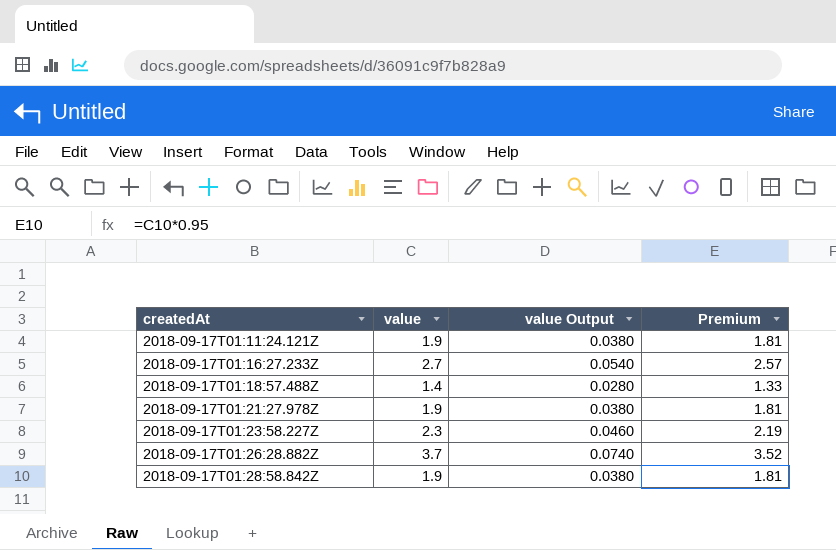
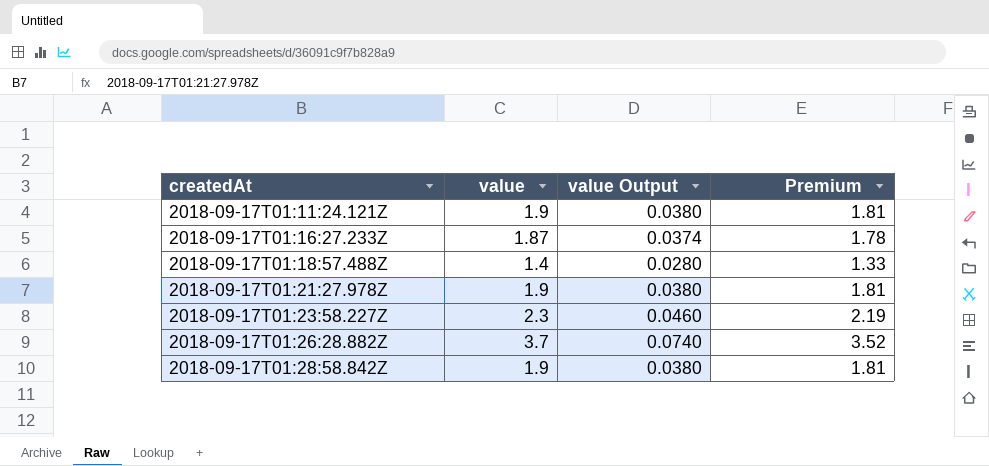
2018-09-17T01:16:27.233Z | value: 2.7 -> 1.87
2018-09-17T01:16:27.233Z | value Output: 0.0540 -> 0.0374
2018-09-17T01:16:27.233Z | Premium: 2.57 -> 1.78

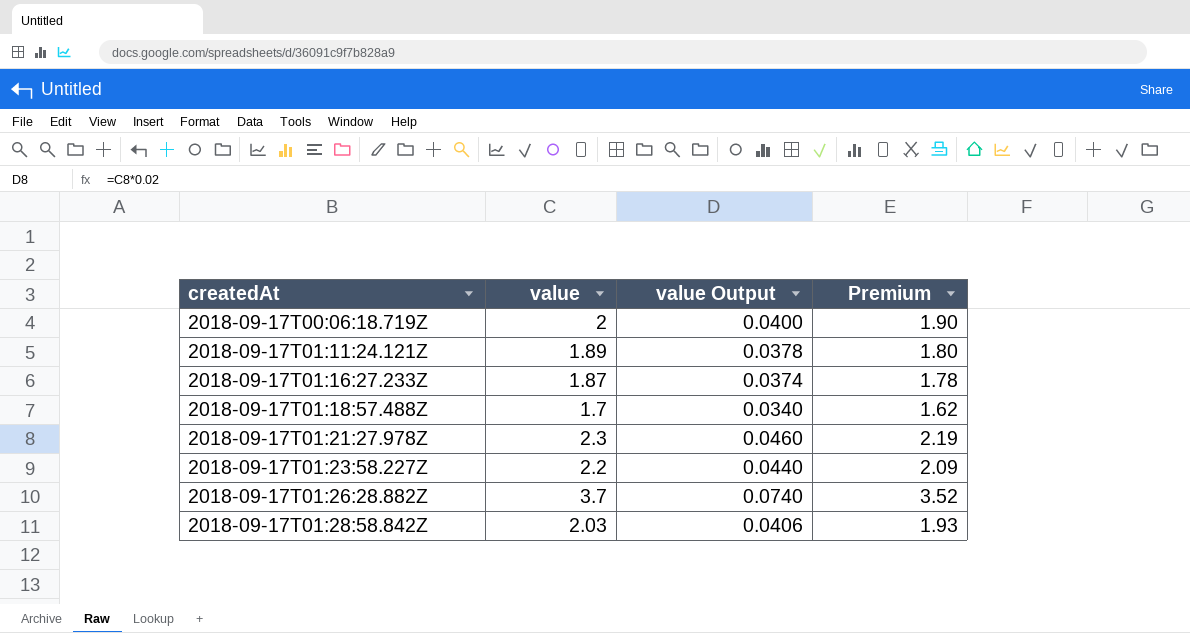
row 2018-09-17T00:06:18.719Z: none -> 2 | 0.0400 | 1.90
2018-09-17T01:11:24.121Z | value: 1.9 -> 1.89
2018-09-17T01:11:24.121Z | value Output: 0.0380 -> 0.0378
2018-09-17T01:11:24.121Z | Premium: 1.81 -> 1.80
2018-09-17T01:18:57.488Z | value: 1.4 -> 1.7
2018-09-17T01:18:57.488Z | value Output: 0.0280 -> 0.0340
2018-09-17T01:18:57.488Z | Premium: 1.33 -> 1.62
2018-09-17T01:21:27.978Z | value: 1.9 -> 2.3
2018-09-17T01:21:27.978Z | value Output: 0.0380 -> 0.0460
2018-09-17T01:21:27.978Z | Premium: 1.81 -> 2.19
2018-09-17T01:23:58.227Z | value: 2.3 -> 2.2
2018-09-17T01:23:58.227Z | value Output: 0.0460 -> 0.0440
2018-09-17T01:23:58.227Z | Premium: 2.19 -> 2.09
2018-09-17T01:28:58.842Z | value: 1.9 -> 2.03
2018-09-17T01:28:58.842Z | value Output: 0.0380 -> 0.0406
2018-09-17T01:28:58.842Z | Premium: 1.81 -> 1.93

